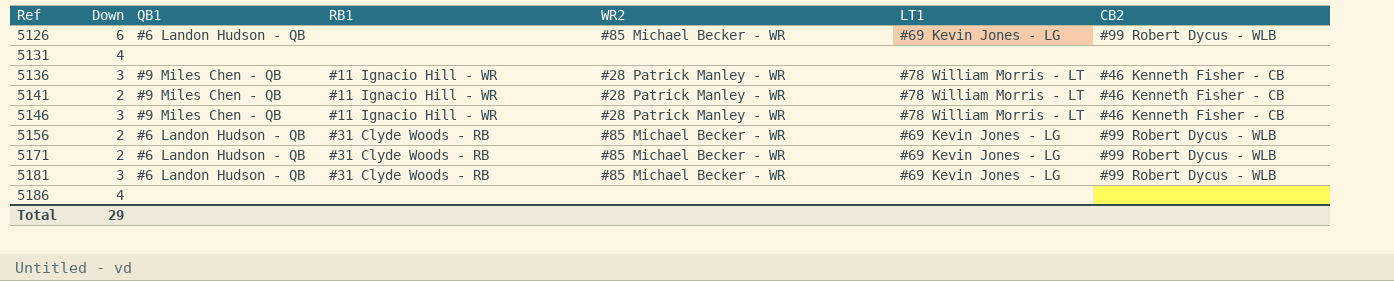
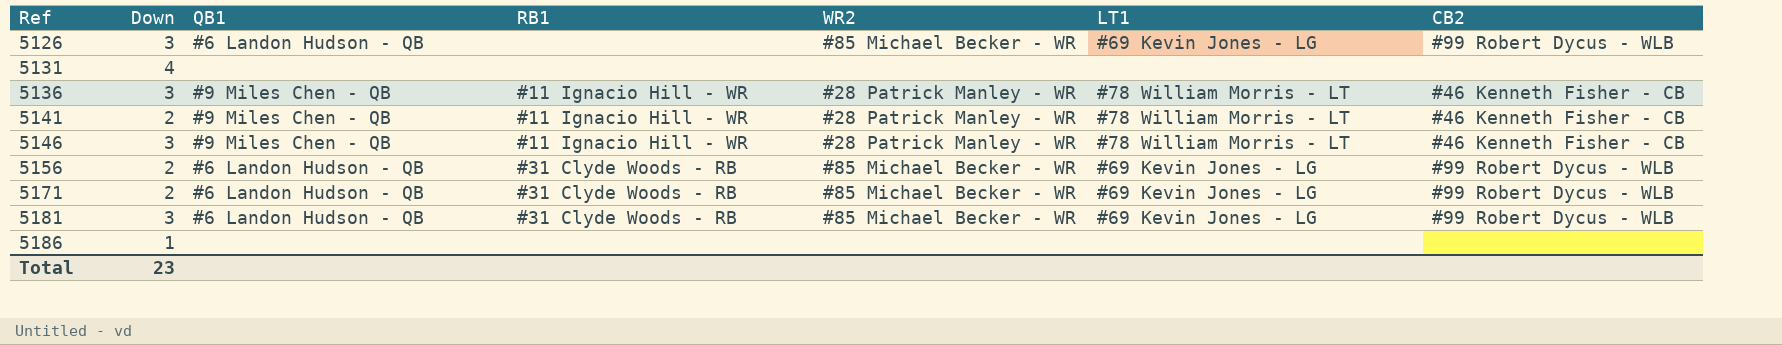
5126 | Down: 6 -> 3
5186 | Down: 4 -> 1
Total | Down: 29 -> 23

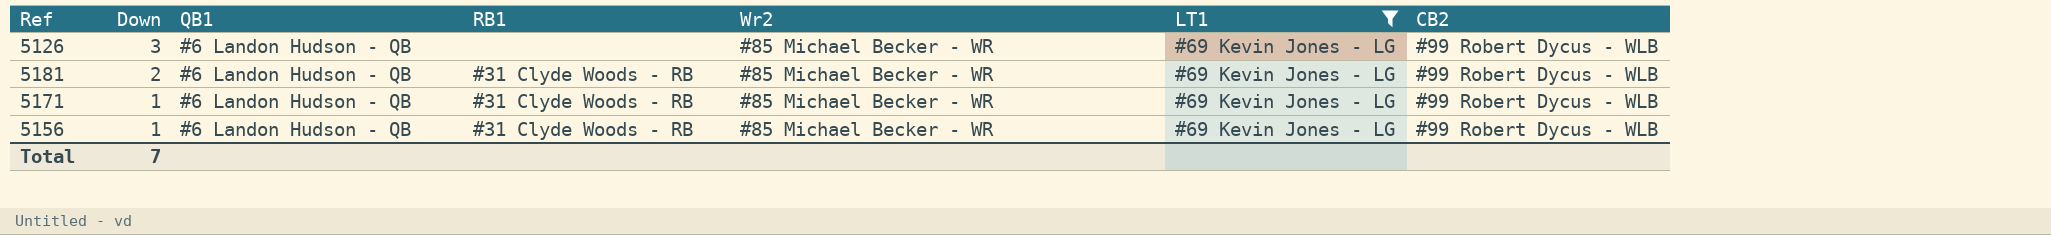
filter: none -> LT1 = #69 Kevin Jones - LG
row order: Ref ascending -> Down descending
column name: WR2 -> Wr2
5181 | Down: 3 -> 2
5171 | Down: 2 -> 1
5156 | Down: 2 -> 1
Total | Down: 23 -> 7

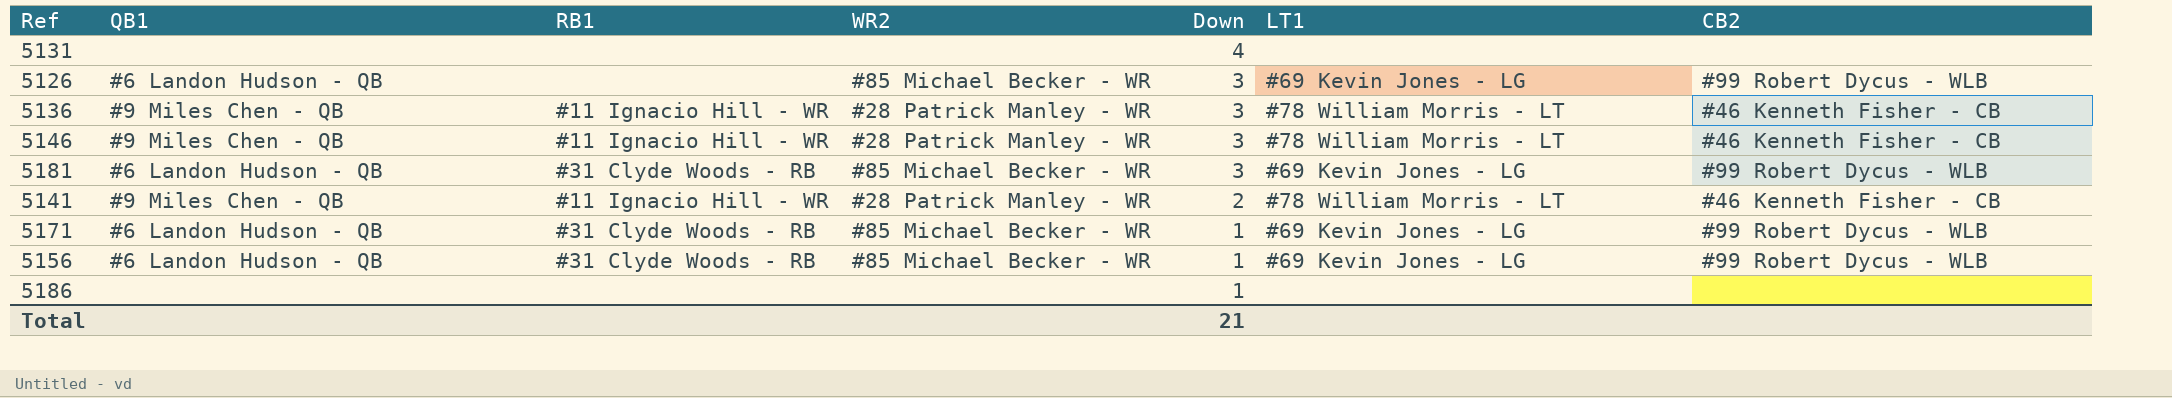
filter: LT1 = #69 Kevin Jones - LG -> none
column name: Wr2 -> WR2
column Down | position: 2 -> 5
5181 | Down: 2 -> 3
Total | Down: 7 -> 21

